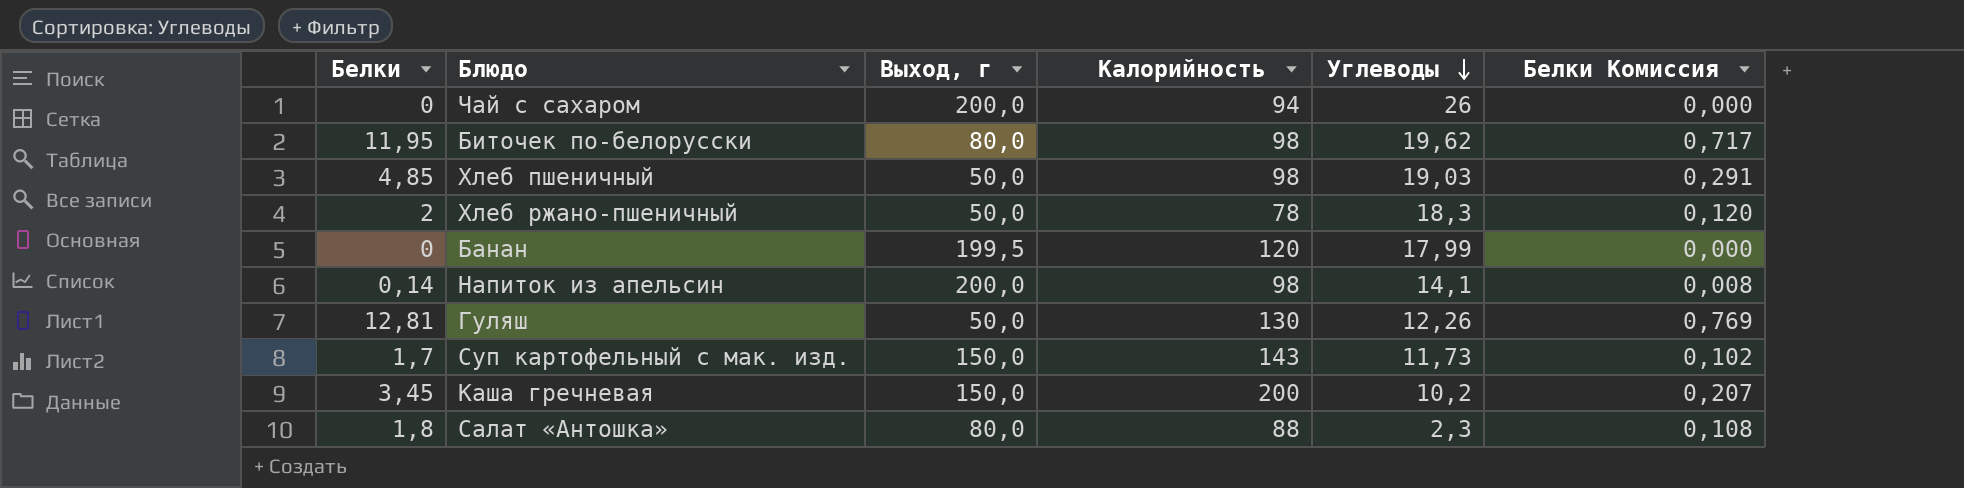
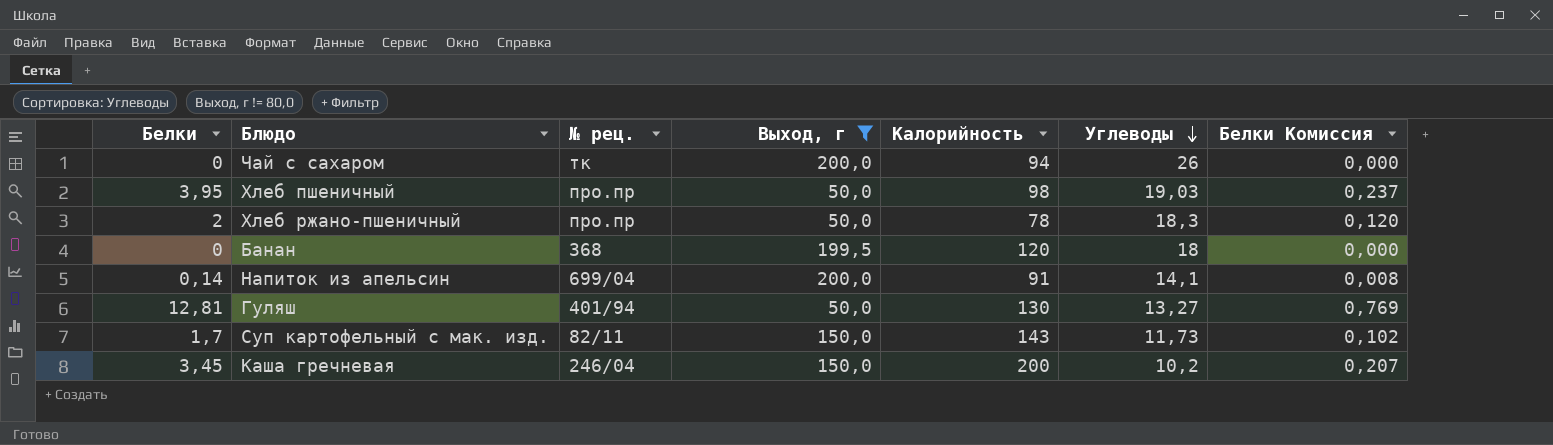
filter: none -> Выход, г != 80,0
column № рец. | position: none -> 3
Хлеб пшеничный | Белки: 4,85 -> 3,95
Хлеб пшеничный | Белки Комиссия: 0,291 -> 0,237
Банан | Углеводы: 17,99 -> 18
Напиток из апельсин | Калорийность: 98 -> 91
Гуляш | Углеводы: 12,26 -> 13,27

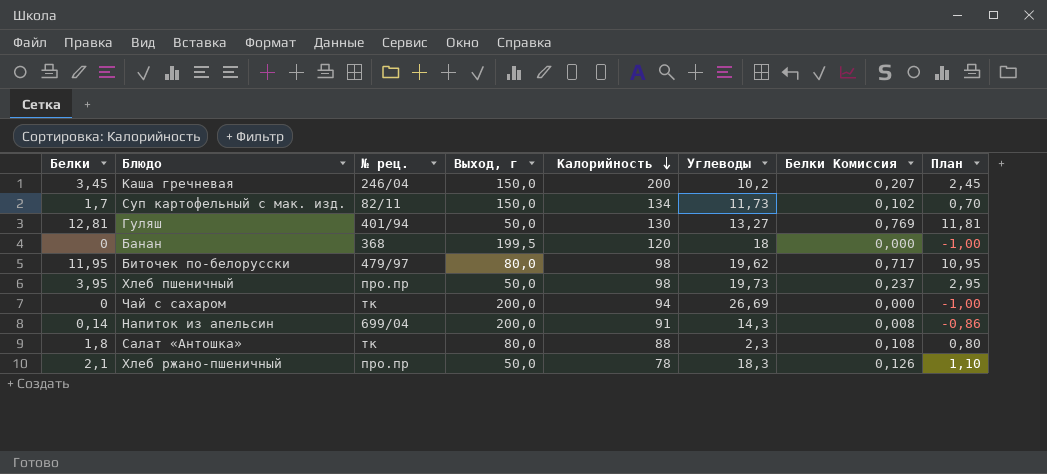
filter: Выход, г != 80,0 -> none
row order: Углеводы descending -> Калорийность descending
column План | formula: none -> [Белки] - 1
Суп картофельный с мак. изд. | Калорийность: 143 -> 134
Хлеб пшеничный | Углеводы: 19,03 -> 19,73
Чай с сахаром | Углеводы: 26 -> 26,69
Напиток из апельсин | Углеводы: 14,1 -> 14,3
Хлеб ржано-пшеничный | Белки: 2 -> 2,1
Хлеб ржано-пшеничный | Белки Комиссия: 0,120 -> 0,126

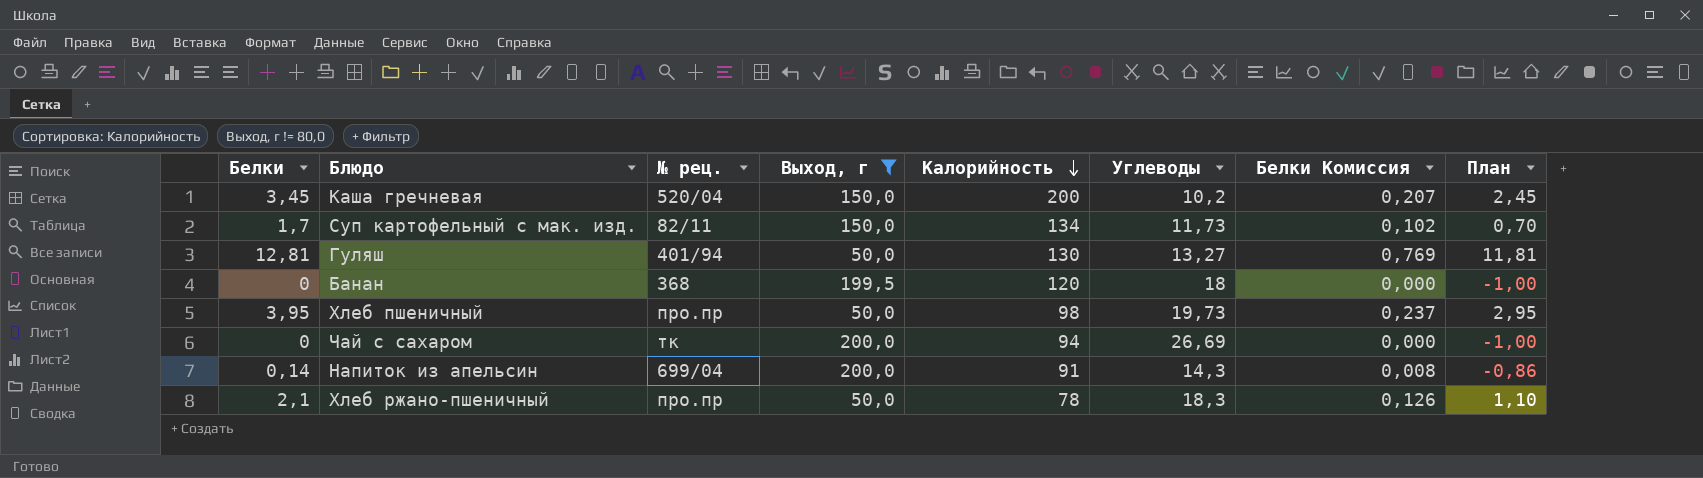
filter: none -> Выход, г != 80,0
Каша гречневая | № рец.: 246/04 -> 520/04

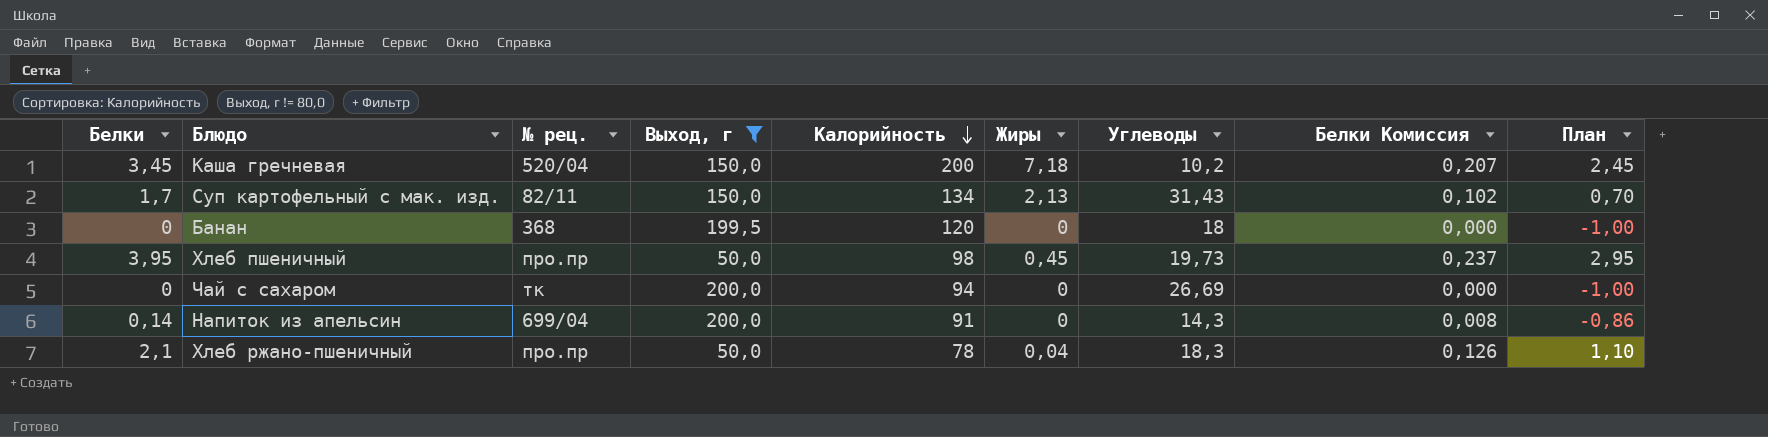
column Жиры | position: none -> 6
row Гуляш: 12,81 | 401/94 | 50,0 | 130 | 13,27 | 0,769 | 11,81 -> none
Суп картофельный с мак. изд. | Углеводы: 11,73 -> 31,43

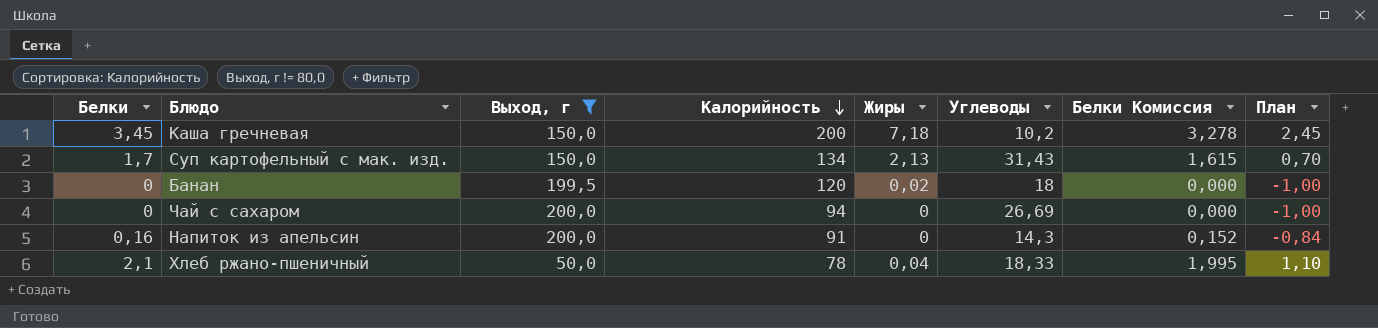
column № рец. | position: 3 -> none
column Белки Комиссия | formula: [Белки] * 0,06 -> [Белки] * 0,95
row Хлеб пшеничный: 3,95 | про.пр | 50,0 | 98 | 0,45 | 19,73 | 0,237 | 2,95 -> none
Банан | Жиры: 0 -> 0,02
Напиток из апельсин | Белки: 0,14 -> 0,16
Напиток из апельсин | План: -0,86 -> -0,84
Хлеб ржано-пшеничный | Углеводы: 18,3 -> 18,33

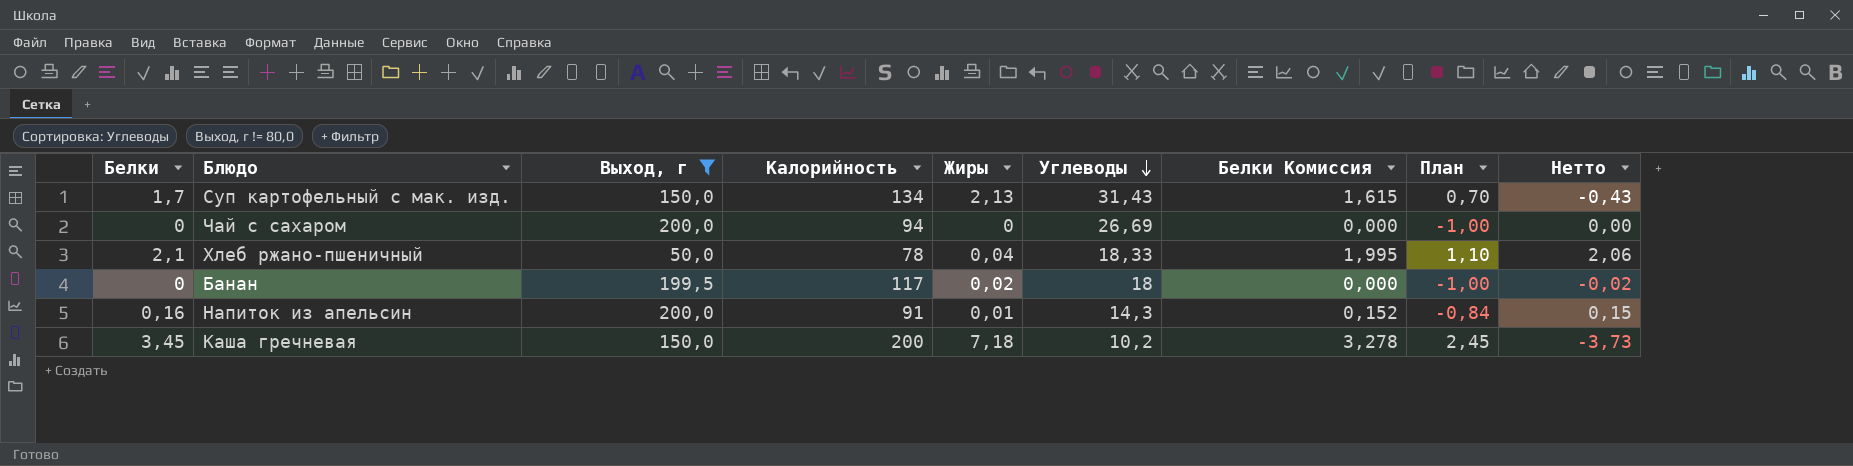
row order: Калорийность descending -> Углеводы descending
column Нетто | formula: none -> [Белки] - [Жиры]
Банан | Калорийность: 120 -> 117
Напиток из апельсин | Жиры: 0 -> 0,01

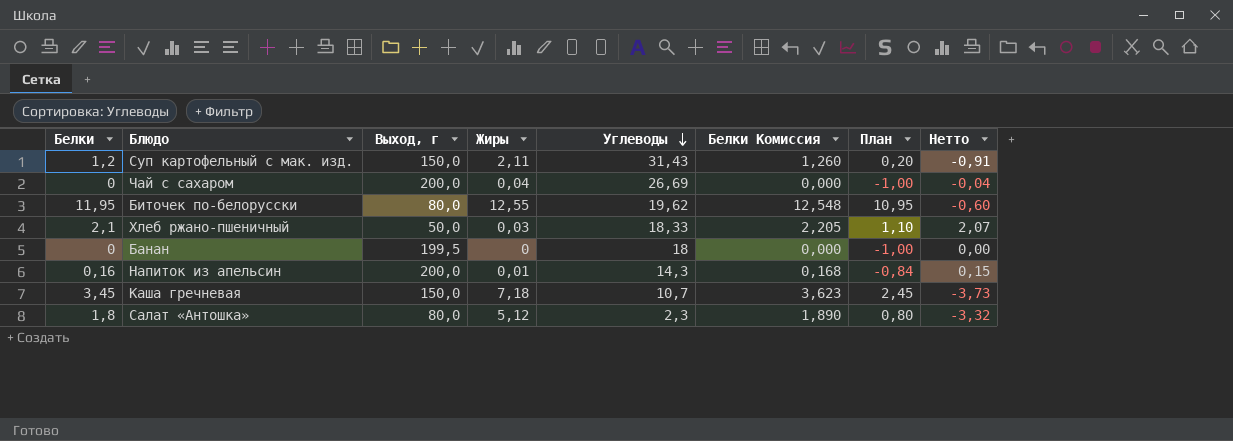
filter: Выход, г != 80,0 -> none
column Калорийность | position: 4 -> none
column Белки Комиссия | formula: [Белки] * 0,95 -> [Белки] * 1,05
Суп картофельный с мак. изд. | Белки: 1,7 -> 1,2
Суп картофельный с мак. изд. | Жиры: 2,13 -> 2,11
Суп картофельный с мак. изд. | План: 0,70 -> 0,20
Суп картофельный с мак. изд. | Нетто: -0,43 -> -0,91
Чай с сахаром | Жиры: 0 -> 0,04
Чай с сахаром | Нетто: 0,00 -> -0,04
Хлеб ржано-пшеничный | Жиры: 0,04 -> 0,03
Хлеб ржано-пшеничный | Нетто: 2,06 -> 2,07
Банан | Жиры: 0,02 -> 0
Банан | Нетто: -0,02 -> 0,00
Каша гречневая | Углеводы: 10,2 -> 10,7

